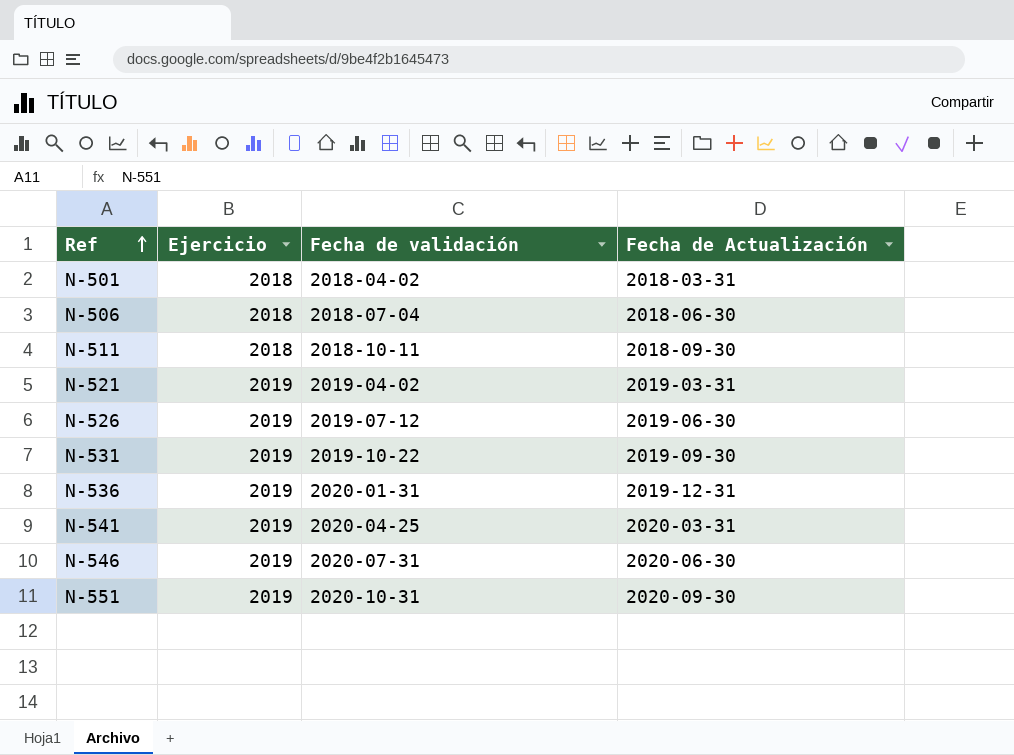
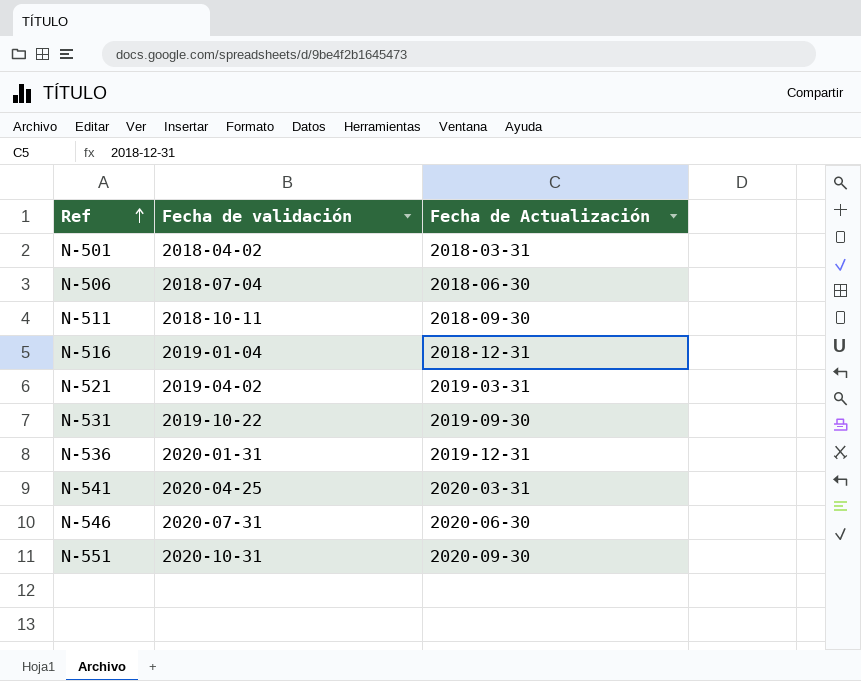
column Ejercicio | position: 2 -> none
row N-526: 2019 | 2019-07-12 | 2019-06-30 -> none
row N-516: none -> 2019-01-04 | 2018-12-31

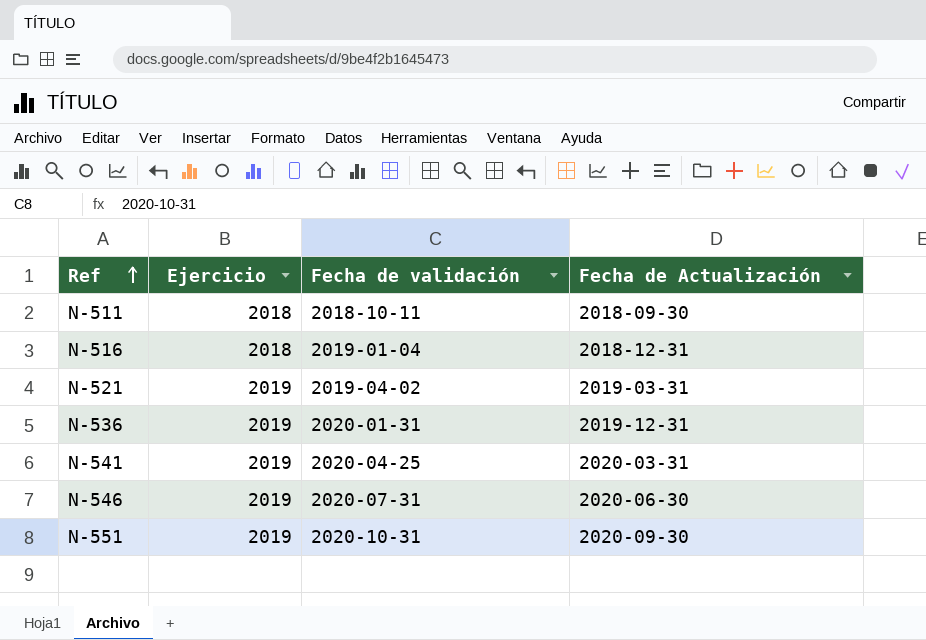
column Ejercicio | position: none -> 2
row N-501: 2018-04-02 | 2018-03-31 -> none
row N-506: 2018-07-04 | 2018-06-30 -> none
row N-531: 2019-10-22 | 2019-09-30 -> none

